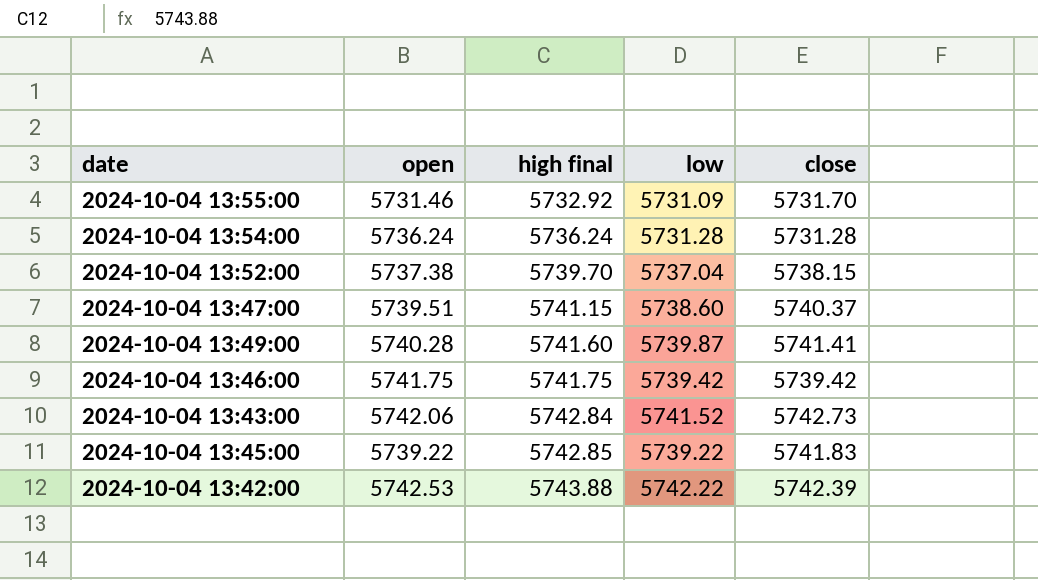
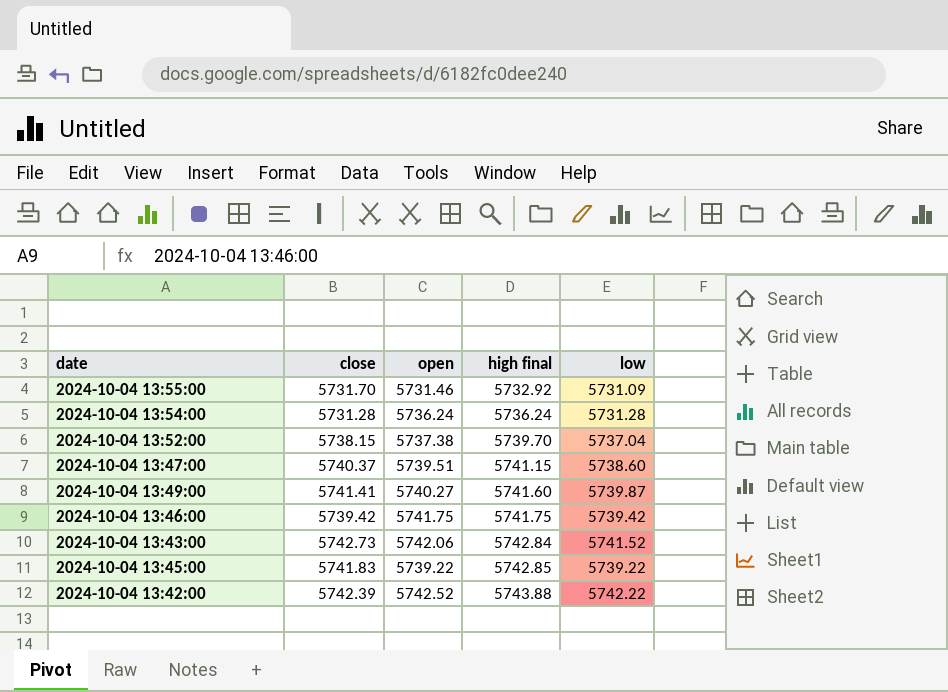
column close | position: 5 -> 2
2024-10-04 13:49:00 | open: 5740.28 -> 5740.27
2024-10-04 13:42:00 | open: 5742.53 -> 5742.52

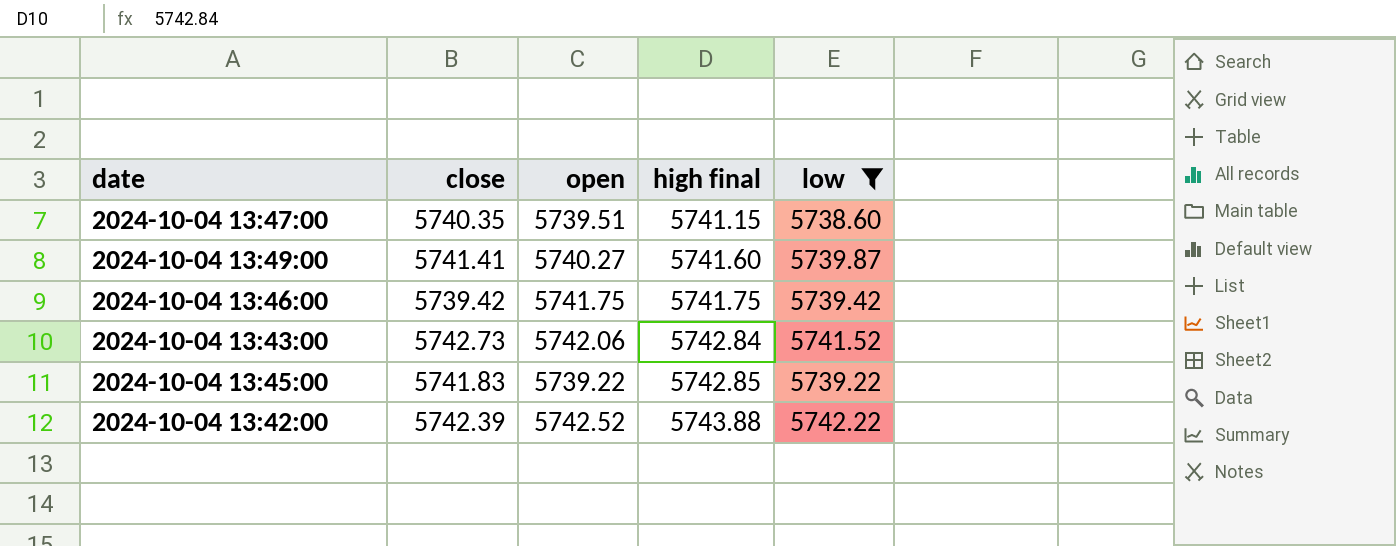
filter: none -> low >= 5738.60
2024-10-04 13:47:00 | close: 5740.37 -> 5740.35

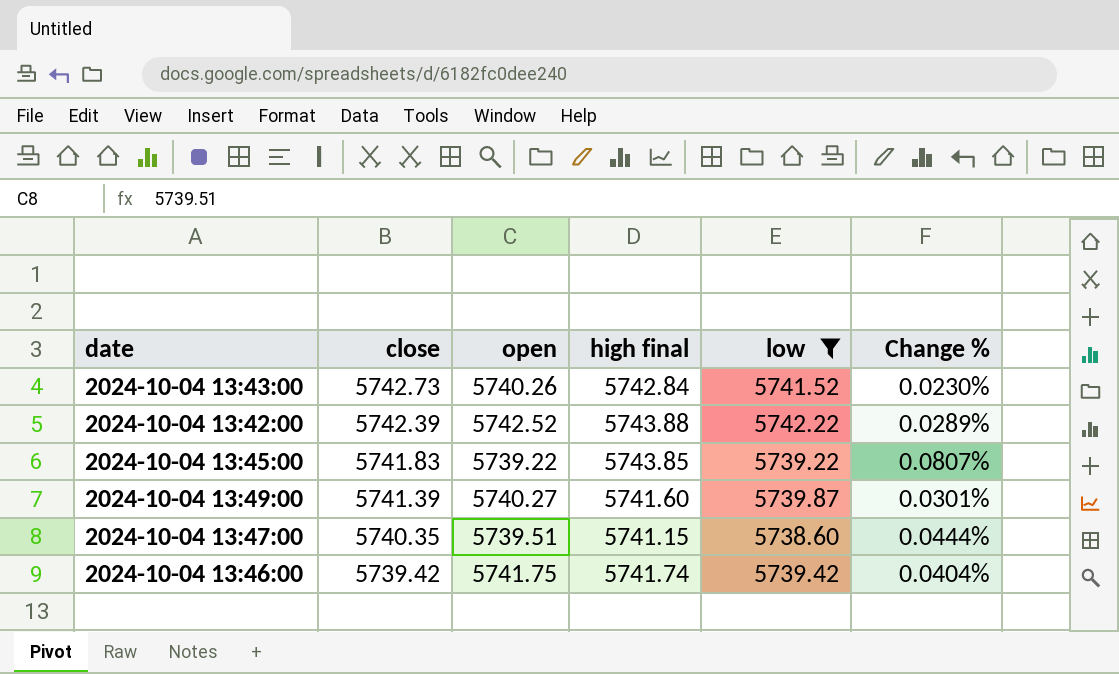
row order: high final ascending -> close descending
column Change % | formula: none -> ([high final] - [low]) / [low]
2024-10-04 13:43:00 | open: 5742.06 -> 5740.26
2024-10-04 13:45:00 | high final: 5742.85 -> 5743.85
2024-10-04 13:49:00 | close: 5741.41 -> 5741.39
2024-10-04 13:46:00 | high final: 5741.75 -> 5741.74

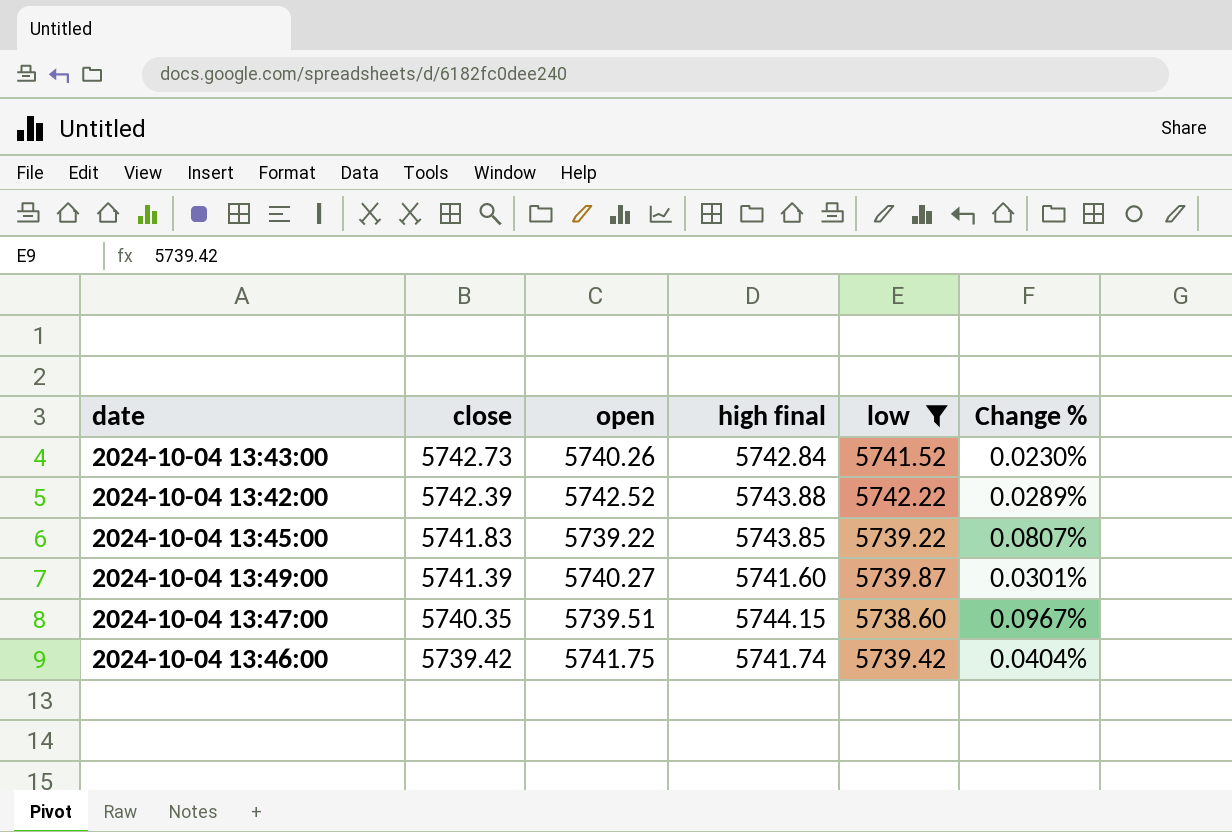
2024-10-04 13:47:00 | high final: 5741.15 -> 5744.15
2024-10-04 13:47:00 | Change %: 0.0444% -> 0.0967%

